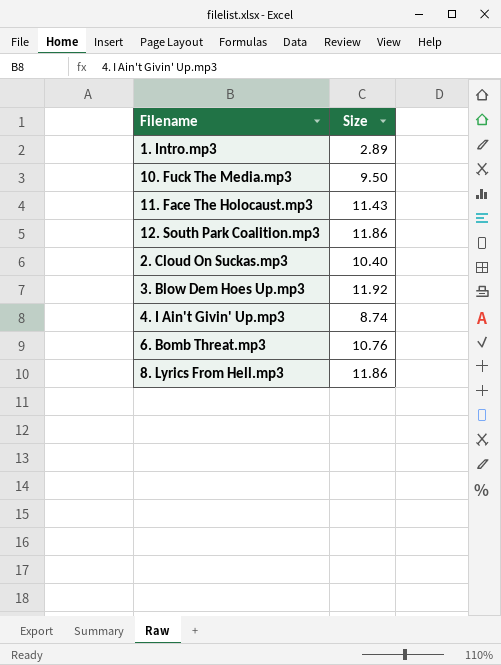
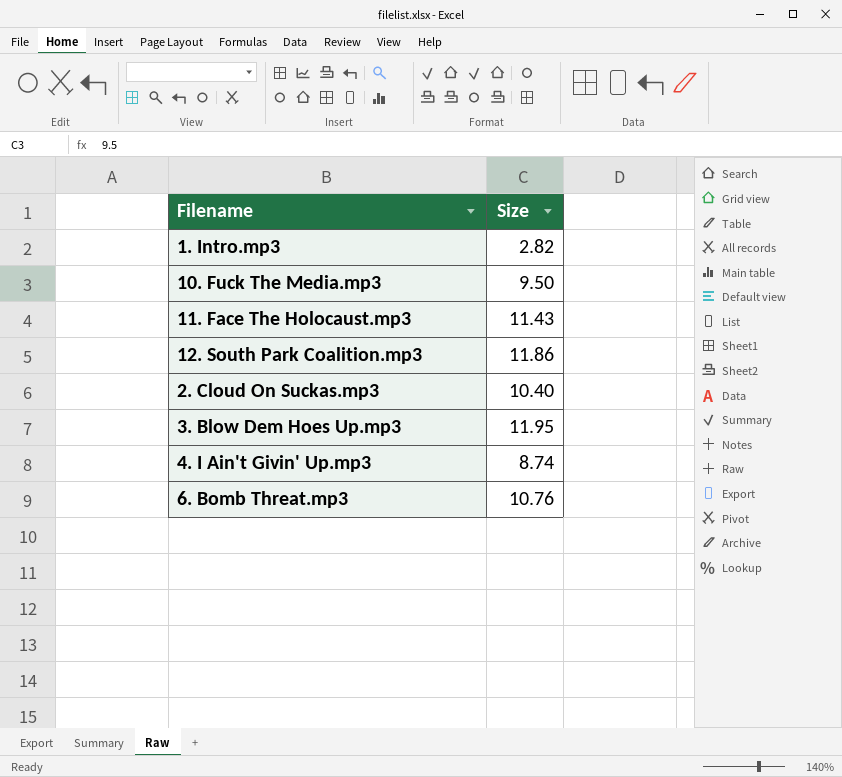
row 8. Lyrics From Hell.mp3: 11.86 -> none
1. Intro.mp3 | Size: 2.89 -> 2.82
3. Blow Dem Hoes Up.mp3 | Size: 11.92 -> 11.95

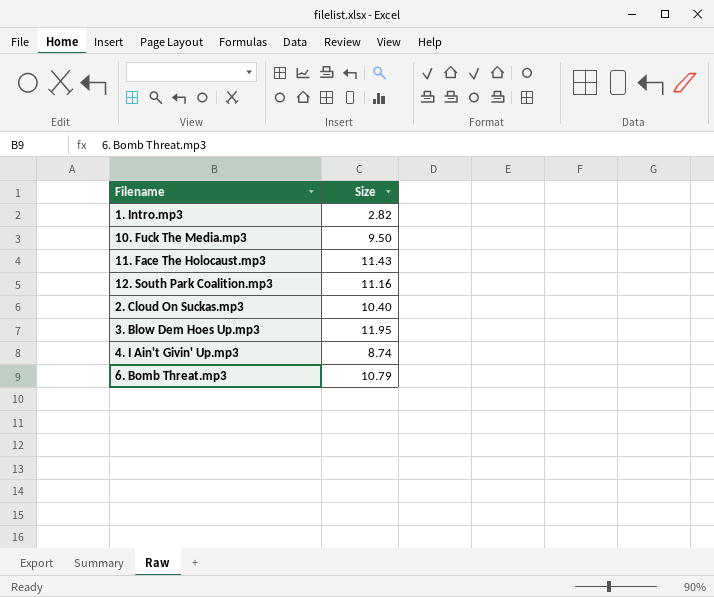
12. South Park Coalition.mp3 | Size: 11.86 -> 11.16
6. Bomb Threat.mp3 | Size: 10.76 -> 10.79

